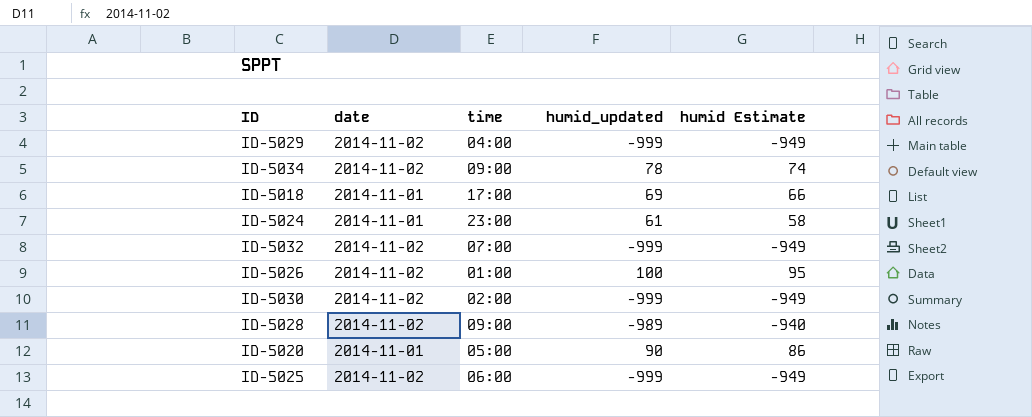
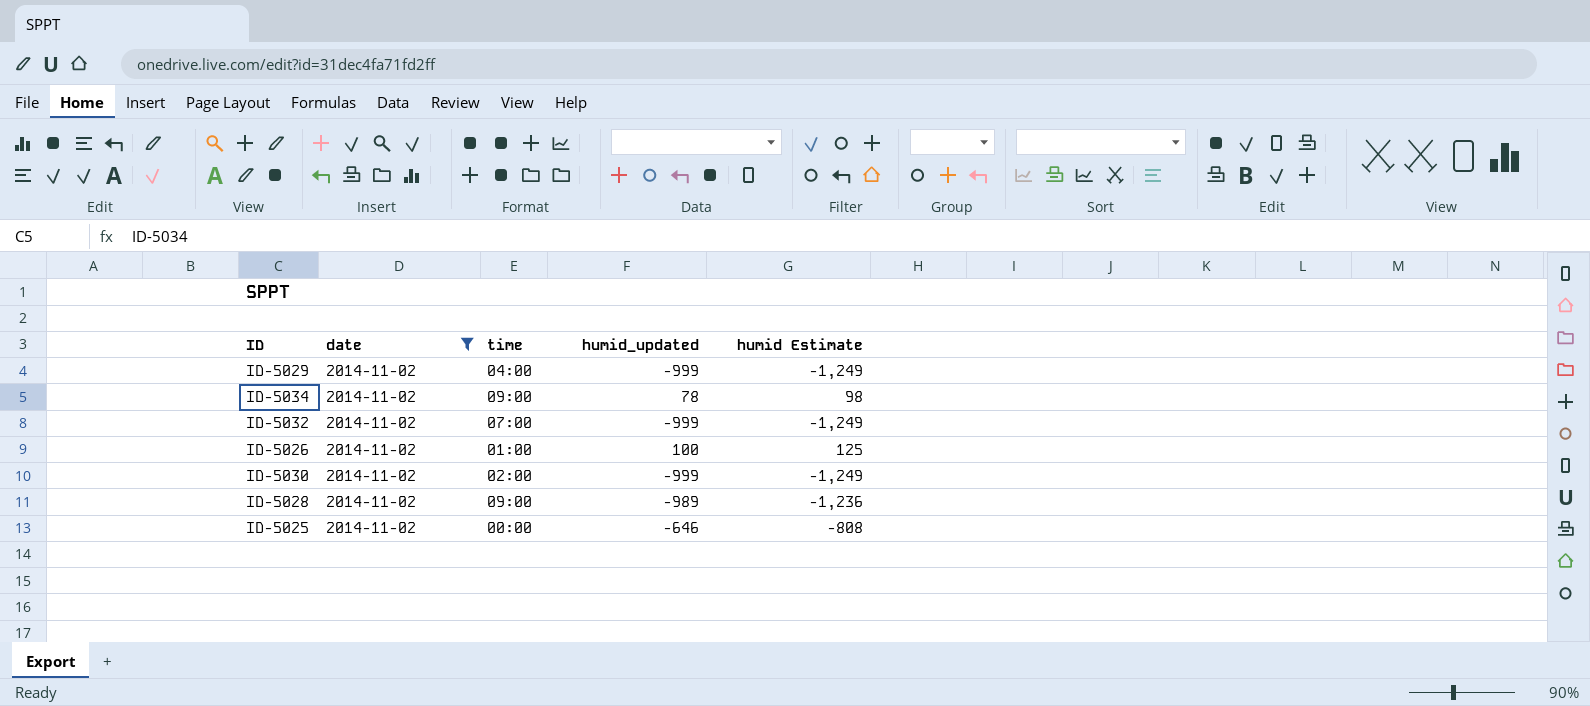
filter: none -> date = 2014-11-02
column humid Estimate | formula: [humid_updated] * 0.95 -> [humid_updated] * 1.25
ID-5025 | time: 06:00 -> 00:00
ID-5025 | humid_updated: -999 -> -646

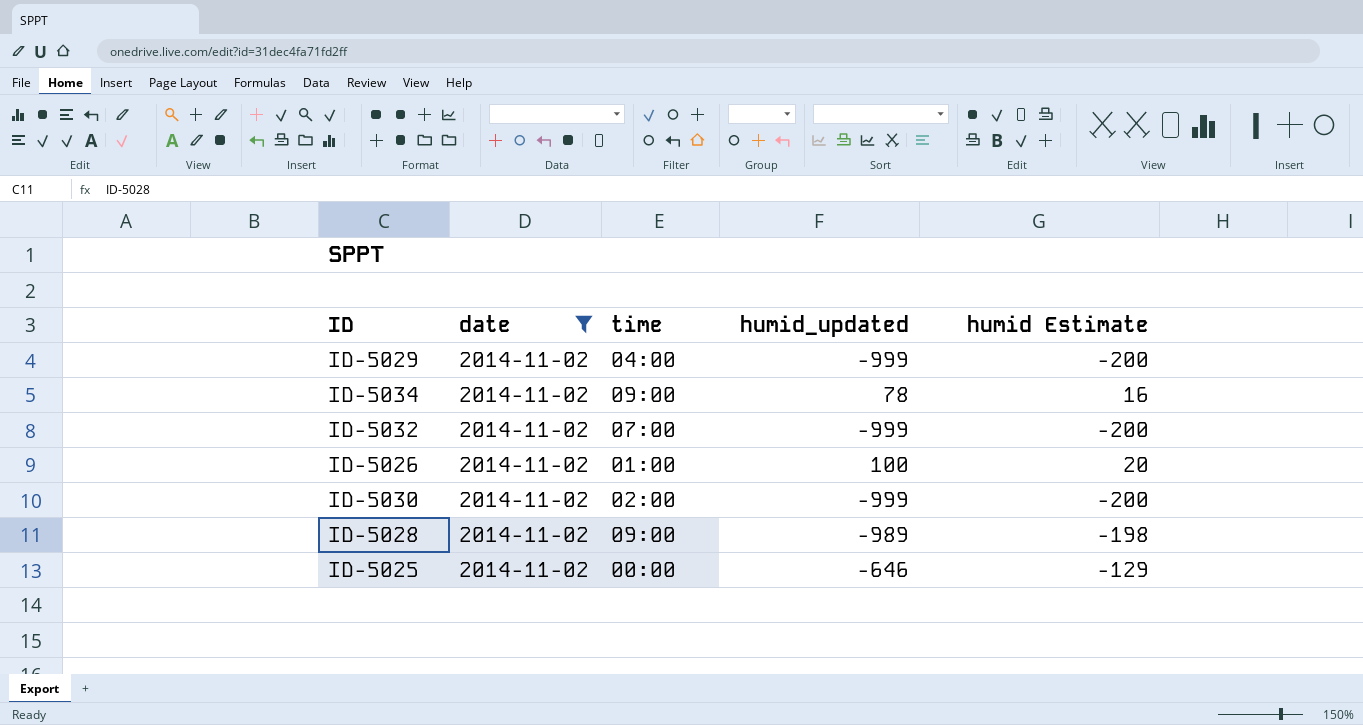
column humid Estimate | formula: [humid_updated] * 1.25 -> [humid_updated] * 0.2

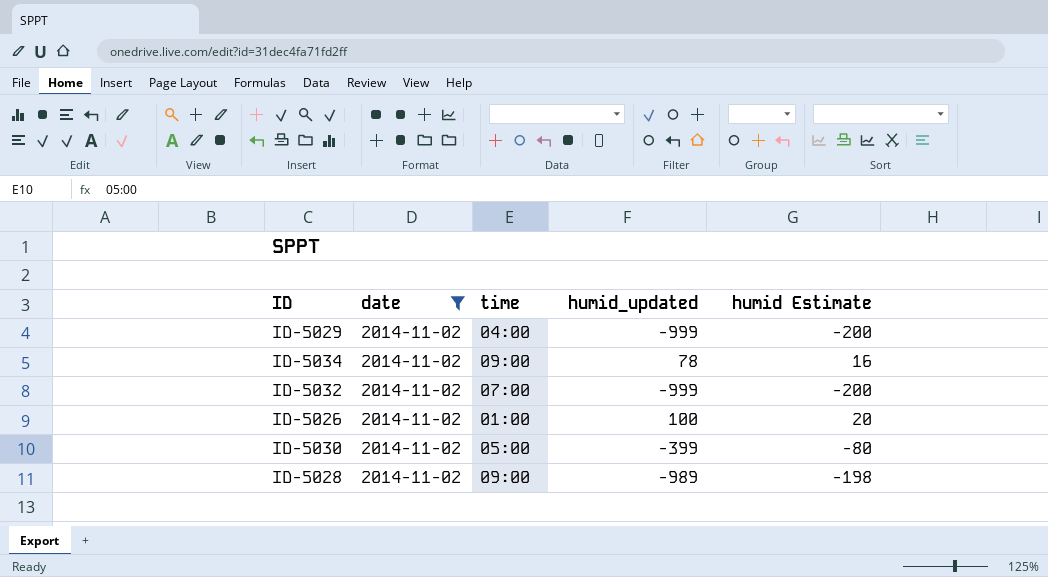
row ID-5025: 2014-11-02 | 00:00 | -646 | -129 -> none
ID-5030 | time: 02:00 -> 05:00
ID-5030 | humid_updated: -999 -> -399
ID-5030 | humid Estimate: -200 -> -80

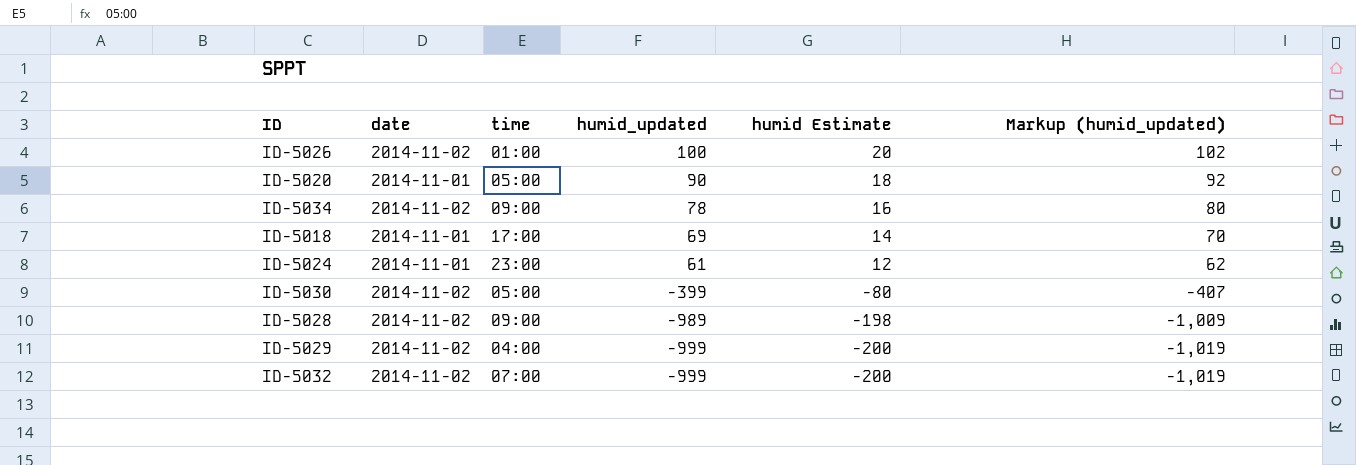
filter: date = 2014-11-02 -> none
row order: none -> humid_updated descending
column Markup (humid_updated) | formula: none -> [humid_updated] * 1.02

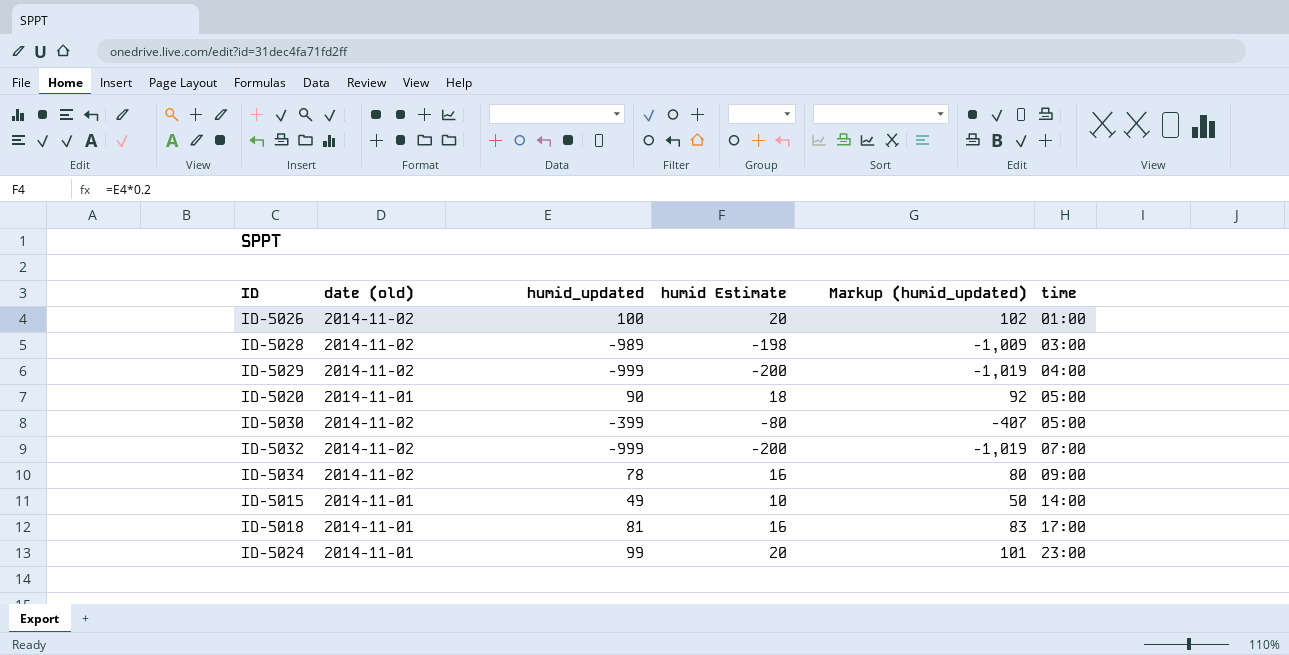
row order: humid_updated descending -> time ascending
column name: date -> date (old)
column time | position: 3 -> 6
ID-5028 | time: 09:00 -> 03:00
row ID-5015: none -> 2014-11-01 | 49 | 10 | 50 | 14:00
ID-5018 | humid_updated: 69 -> 81
ID-5018 | humid Estimate: 14 -> 16
ID-5018 | Markup (humid_updated): 70 -> 83
ID-5024 | humid_updated: 61 -> 99
ID-5024 | humid Estimate: 12 -> 20
ID-5024 | Markup (humid_updated): 62 -> 101

